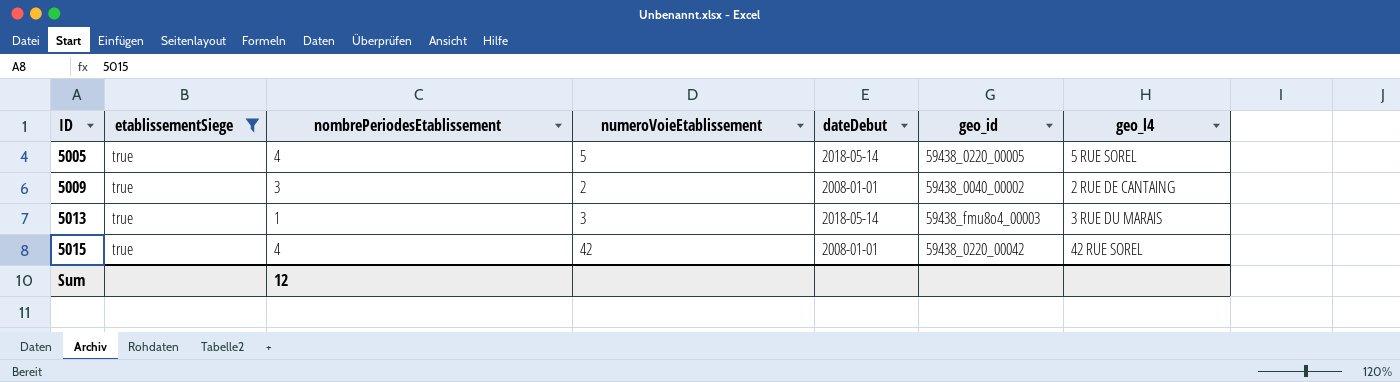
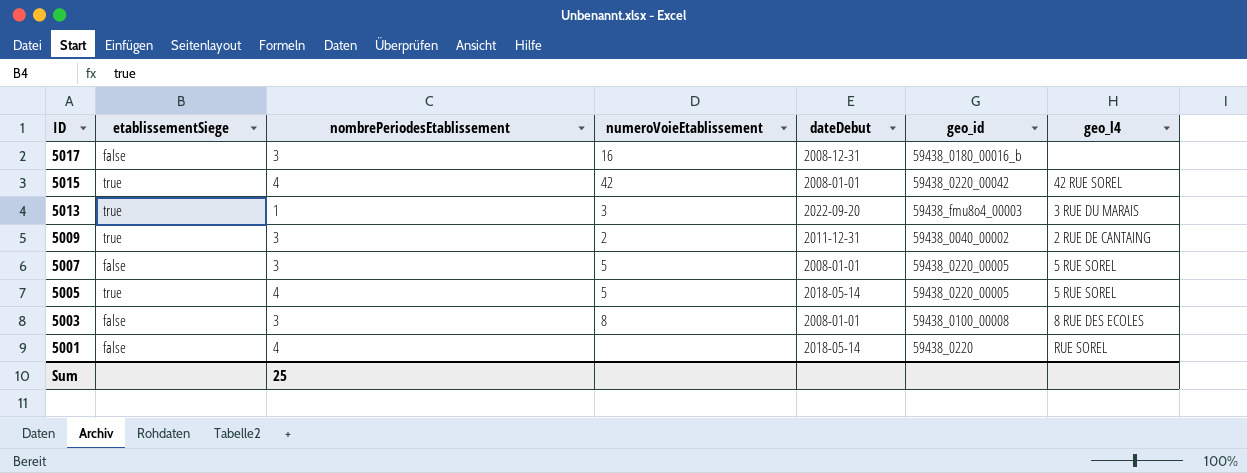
filter: etablissementSiege = true -> none
row order: ID ascending -> ID descending
5013 | dateDebut: 2018-05-14 -> 2022-09-20
5009 | dateDebut: 2008-01-01 -> 2011-12-31
Sum | nombrePeriodesEtablissement: 12 -> 25

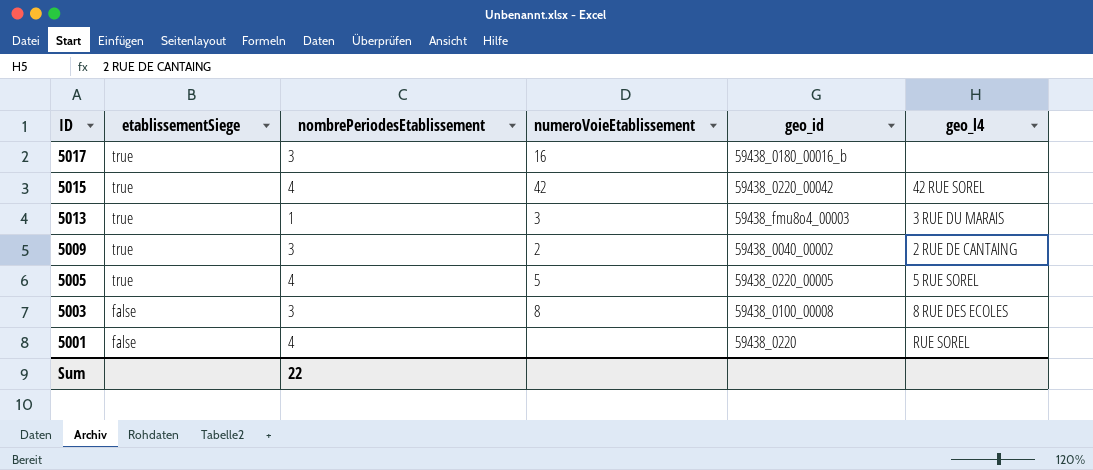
column dateDebut | position: 5 -> none
row 5007: false | 3 | 5 | 2008-01-01 | 59438_0220_00005 | 5 RUE SOREL -> none
5017 | etablissementSiege: false -> true
Sum | nombrePeriodesEtablissement: 25 -> 22

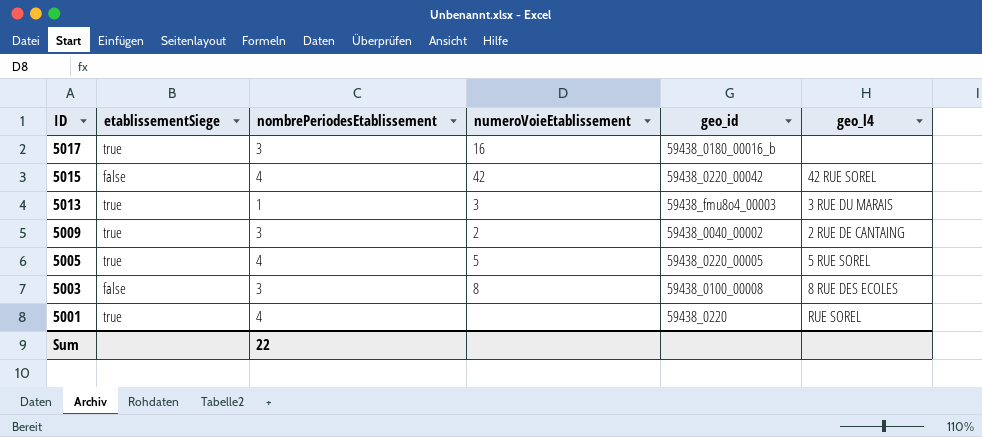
5015 | etablissementSiege: true -> false
5001 | etablissementSiege: false -> true

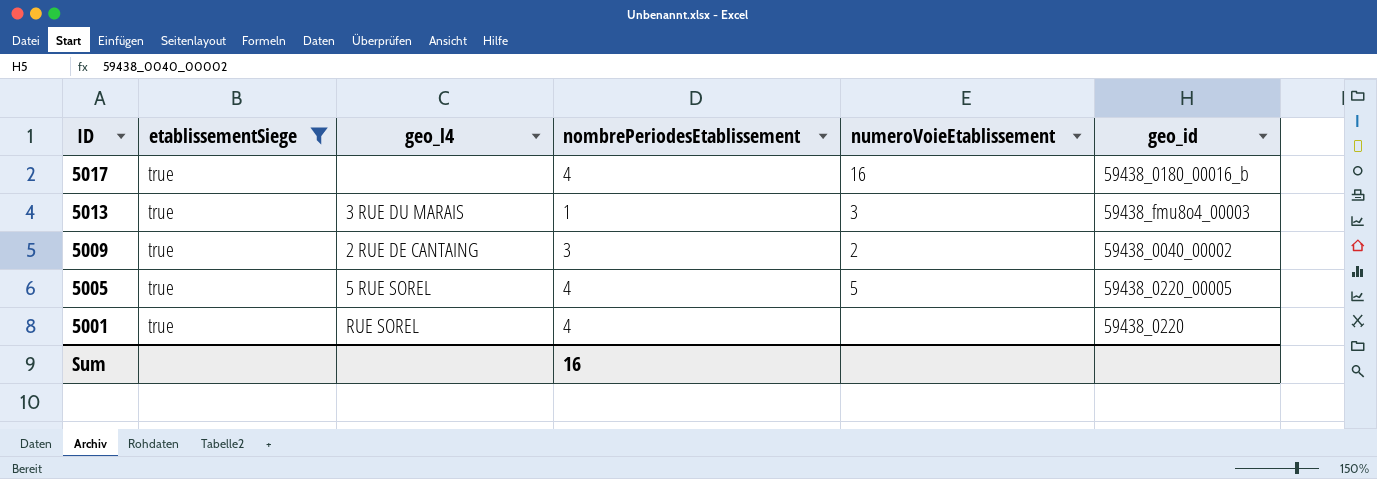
filter: none -> etablissementSiege = true
column geo_l4 | position: 6 -> 3
5017 | nombrePeriodesEtablissement: 3 -> 4
Sum | nombrePeriodesEtablissement: 22 -> 16

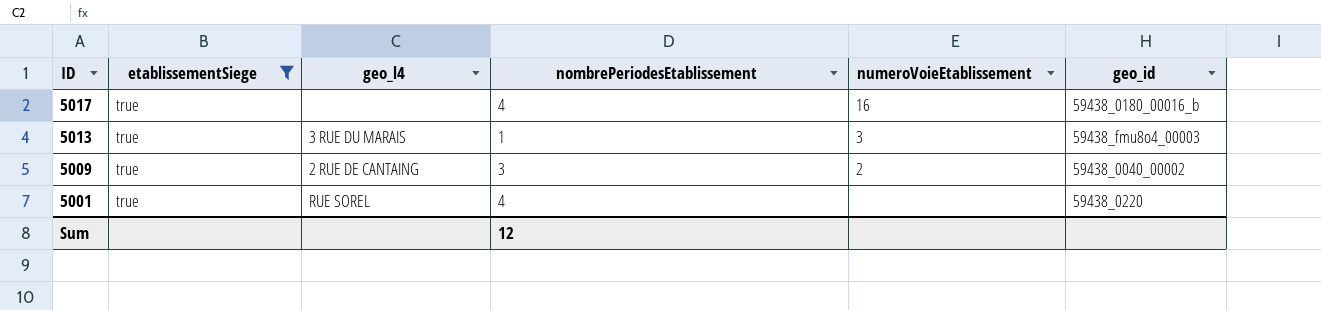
row 5005: true | 5 RUE SOREL | 4 | 5 | 59438_0220_00005 -> none
Sum | nombrePeriodesEtablissement: 16 -> 12

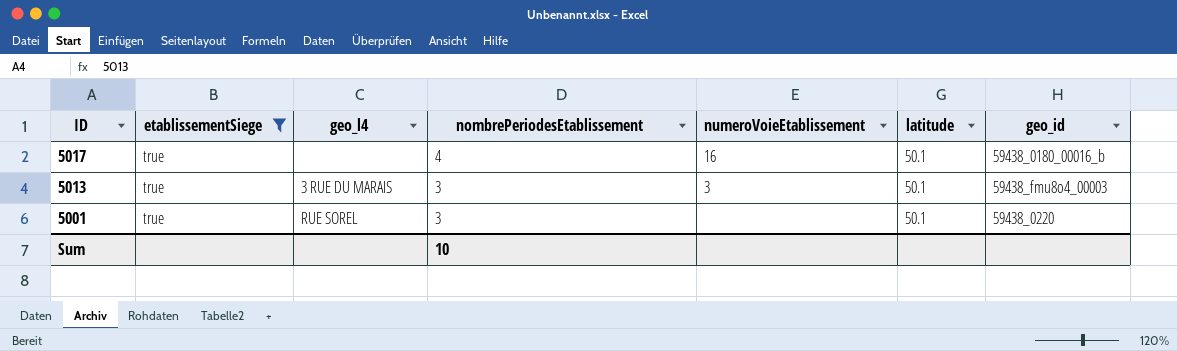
column latitude | position: none -> 6
row 5009: true | 2 RUE DE CANTAING | 3 | 2 | 59438_0040_00002 -> none
5013 | nombrePeriodesEtablissement: 1 -> 3
5001 | nombrePeriodesEtablissement: 4 -> 3
Sum | nombrePeriodesEtablissement: 12 -> 10

